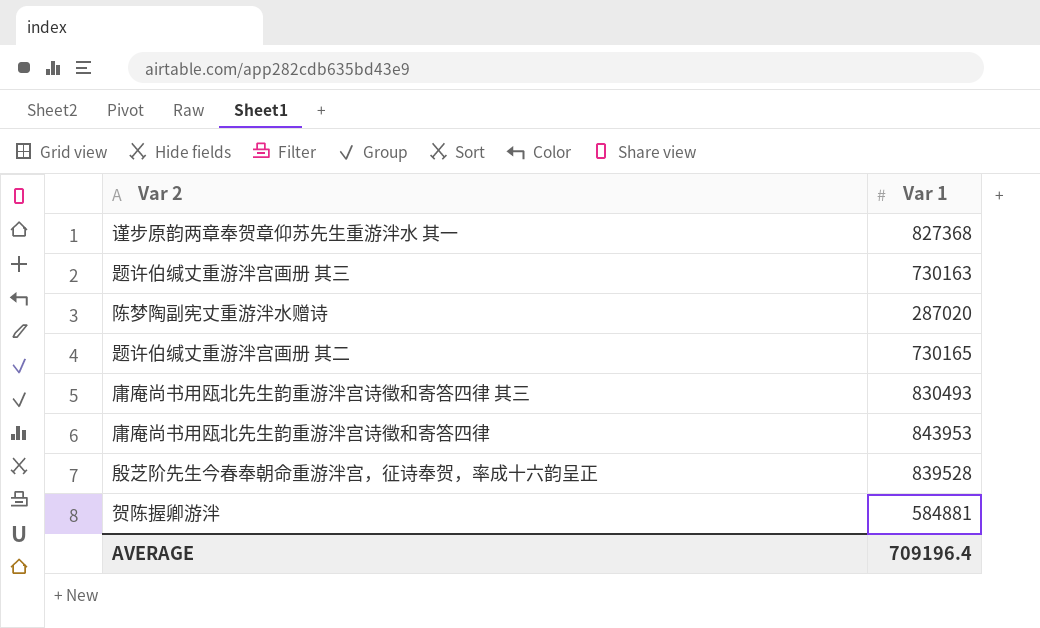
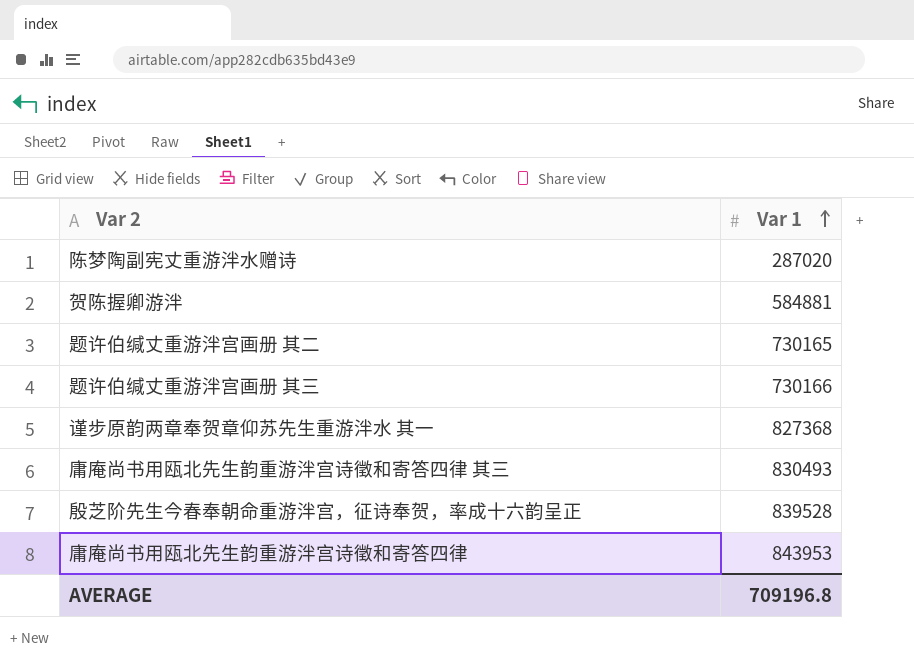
row order: none -> Var 1 ascending
题许伯缄丈重游泮宫画册 其三 | Var 1: 730163 -> 730166
AVERAGE | Var 1: 709196.4 -> 709196.8

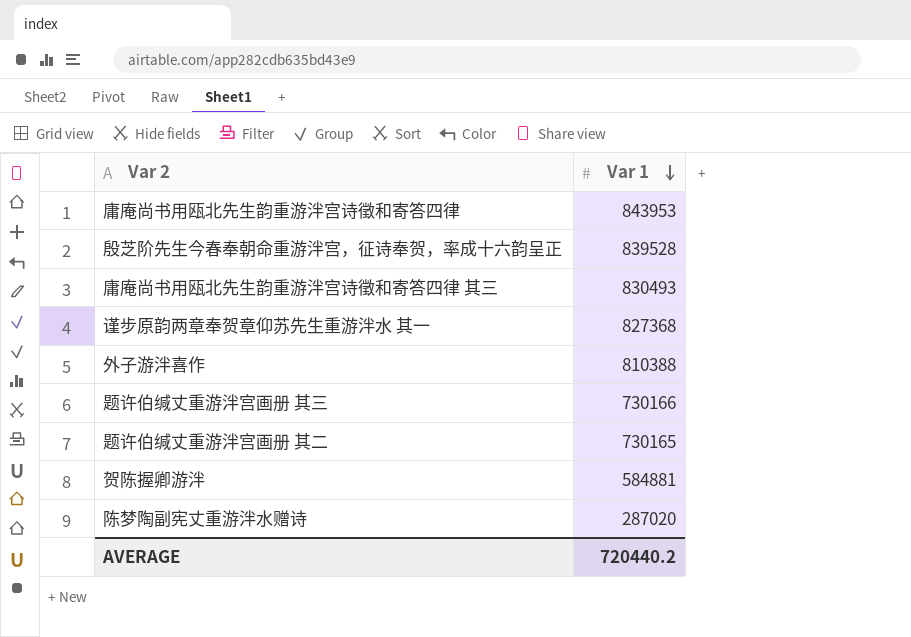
row order: Var 1 ascending -> Var 1 descending
row 外子游泮喜作: none -> 810388
AVERAGE | Var 1: 709196.8 -> 720440.2

